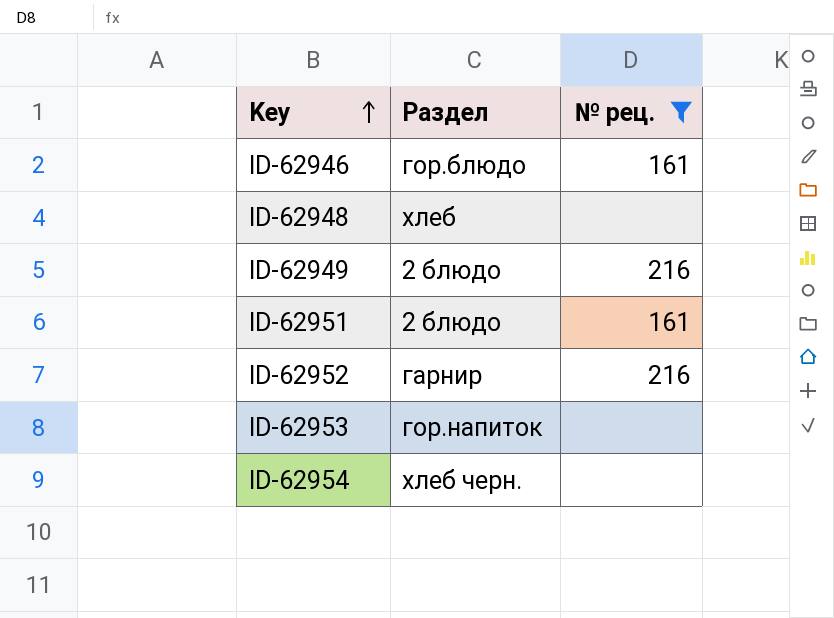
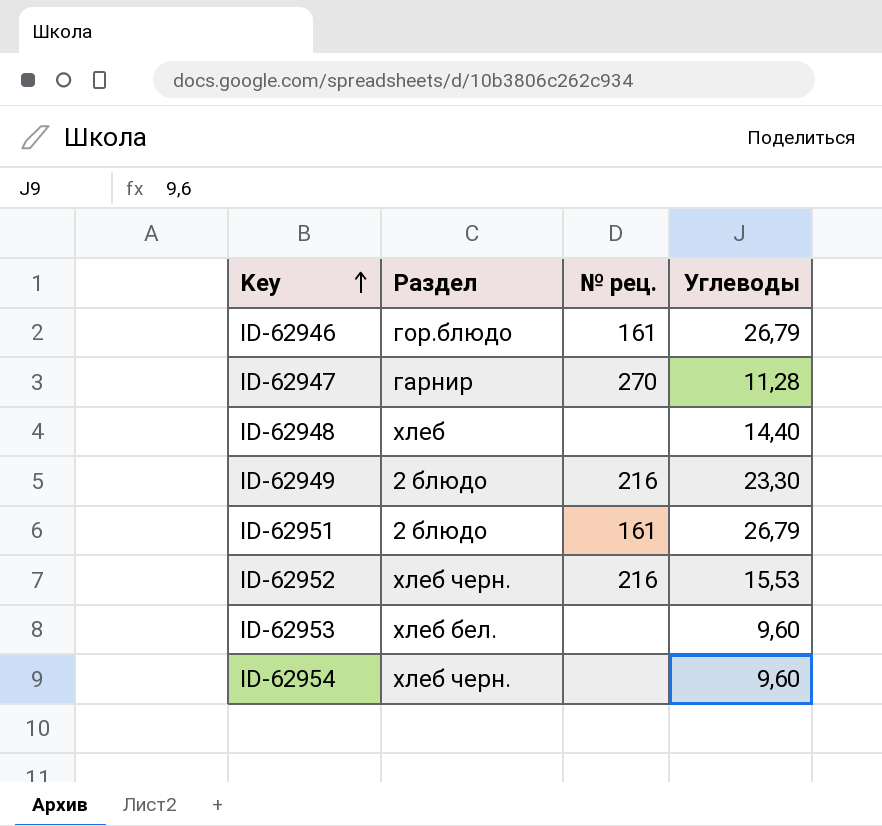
filter: № рец. != 270 -> none
column Углеводы | position: none -> 4
ID-62952 | Раздел: гарнир -> хлеб черн.
ID-62953 | Раздел: гор.напиток -> хлеб бел.

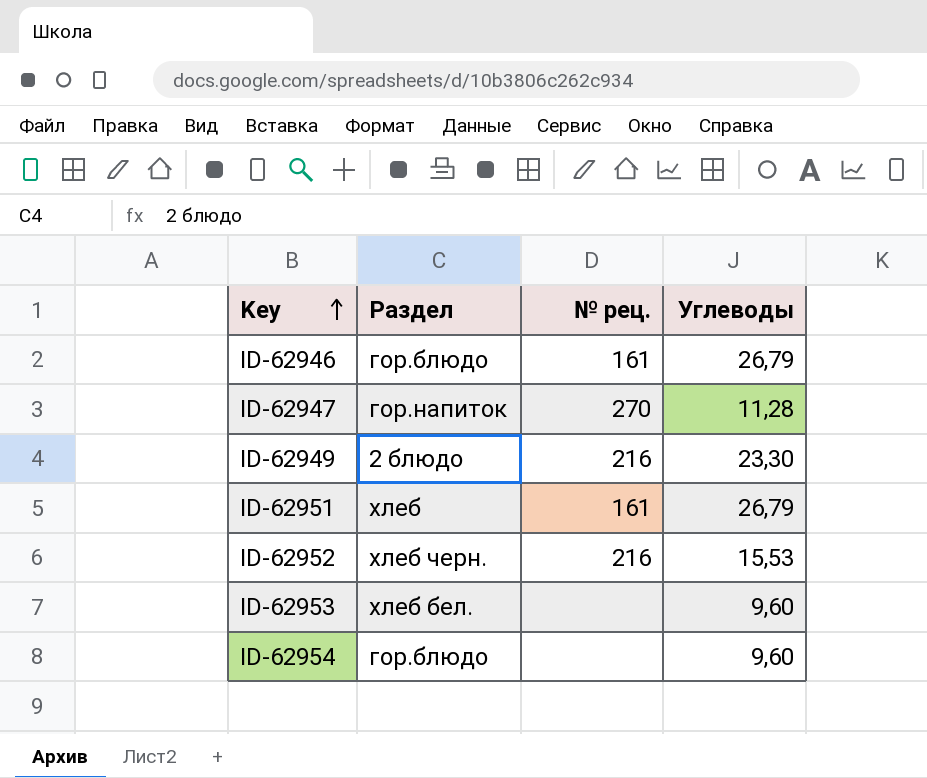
row ID-62948: хлеб | none | 14,40 -> none
ID-62947 | Раздел: гарнир -> гор.напиток
ID-62951 | Раздел: 2 блюдо -> хлеб
ID-62954 | Раздел: хлеб черн. -> гор.блюдо

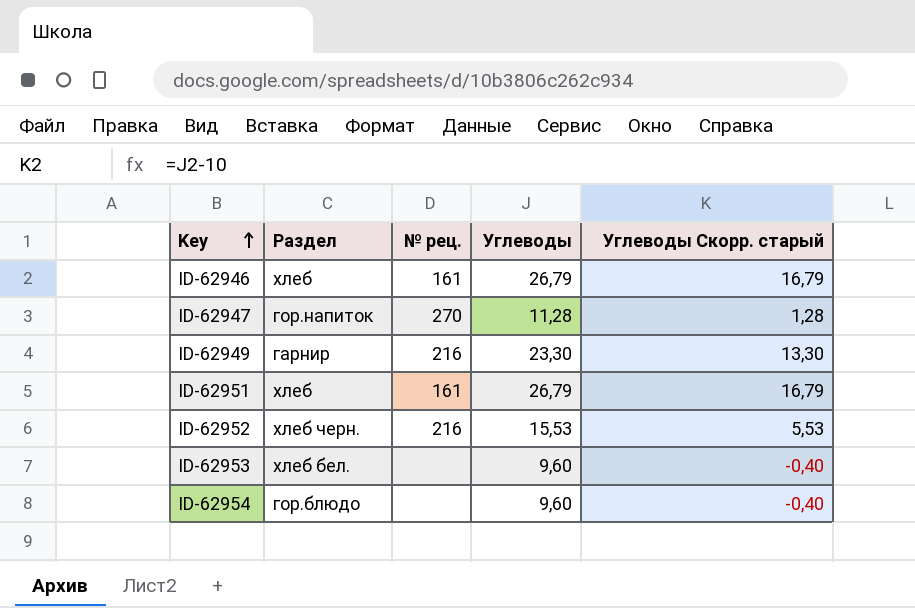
column Углеводы Скорр. старый | formula: none -> [Углеводы] - 10
ID-62946 | Раздел: гор.блюдо -> хлеб
ID-62949 | Раздел: 2 блюдо -> гарнир

